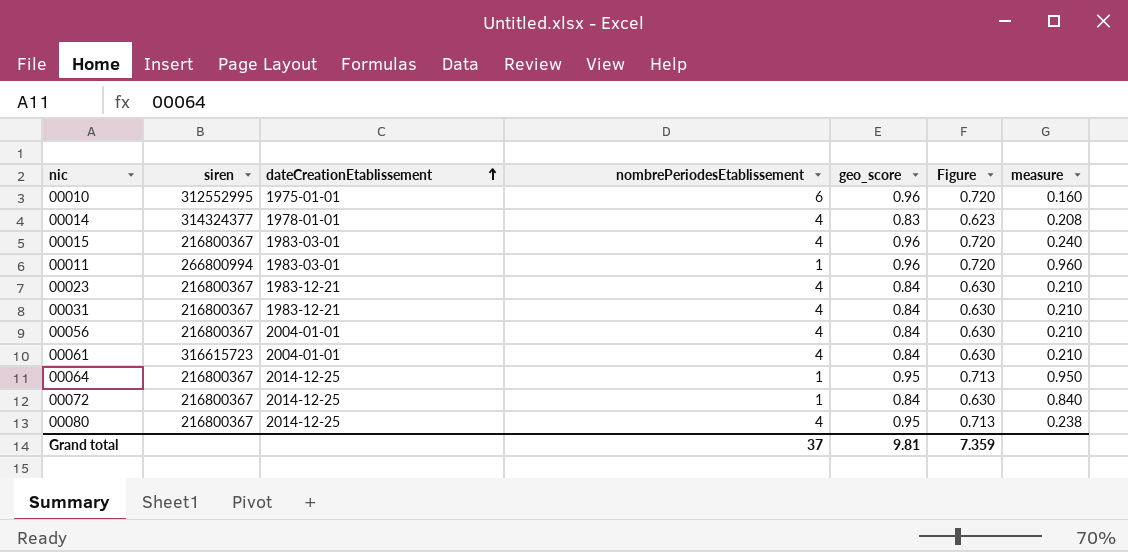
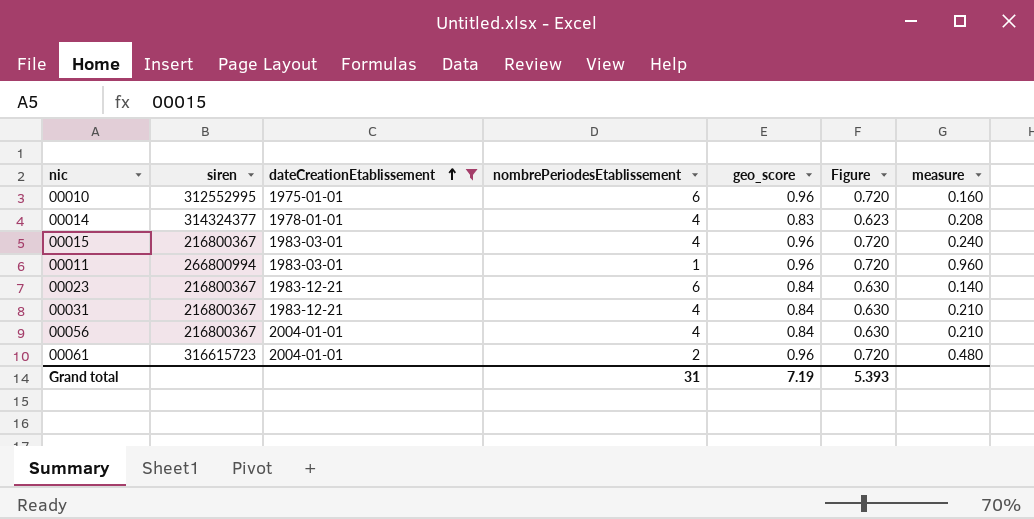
filter: none -> dateCreationEtablissement != 2014-12-25
00023 | nombrePeriodesEtablissement: 4 -> 6
00023 | measure: 0.210 -> 0.140
00061 | nombrePeriodesEtablissement: 4 -> 2
00061 | geo_score: 0.84 -> 0.96
00061 | Figure: 0.630 -> 0.720
00061 | measure: 0.210 -> 0.480
Grand total | nombrePeriodesEtablissement: 37 -> 31
Grand total | geo_score: 9.81 -> 7.19
Grand total | Figure: 7.359 -> 5.393

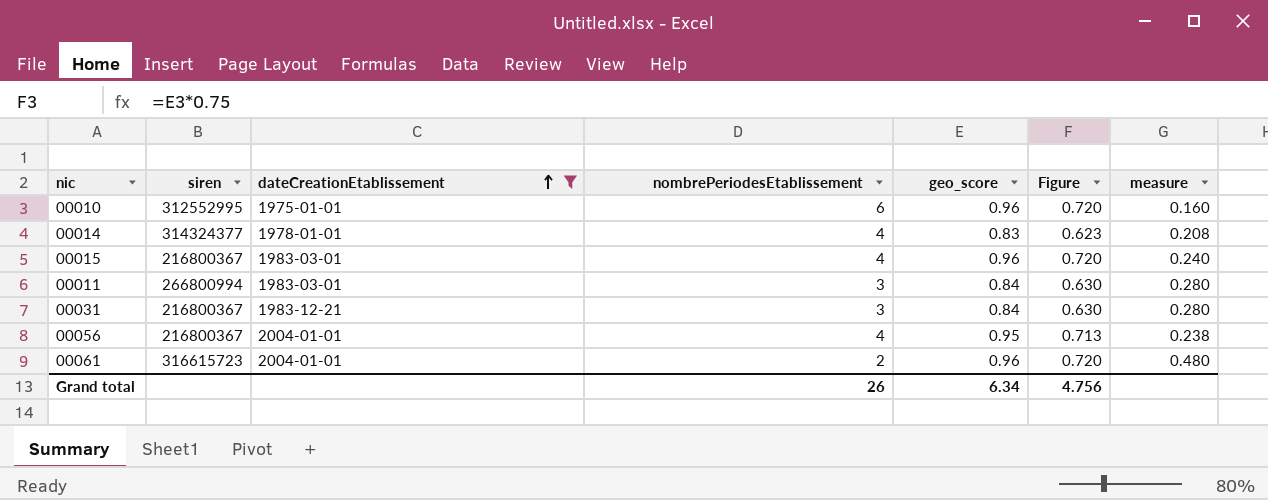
row 00023: 216800367 | 1983-12-21 | 6 | 0.84 | 0.630 | 0.140 -> none
00011 | nombrePeriodesEtablissement: 1 -> 3
00011 | geo_score: 0.96 -> 0.84
00011 | Figure: 0.720 -> 0.630
00011 | measure: 0.960 -> 0.280
00031 | nombrePeriodesEtablissement: 4 -> 3
00031 | measure: 0.210 -> 0.280
00056 | geo_score: 0.84 -> 0.95
00056 | Figure: 0.630 -> 0.713
00056 | measure: 0.210 -> 0.238
Grand total | nombrePeriodesEtablissement: 31 -> 26
Grand total | geo_score: 7.19 -> 6.34
Grand total | Figure: 5.393 -> 4.756

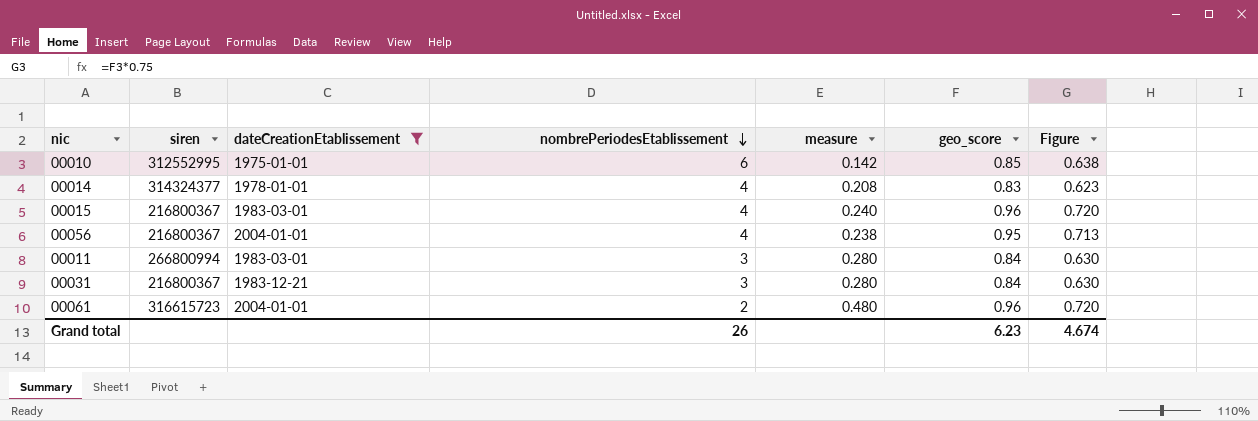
row order: dateCreationEtablissement ascending -> nombrePeriodesEtablissement descending
column measure | position: 7 -> 5
00010 | measure: 0.160 -> 0.142
00010 | geo_score: 0.96 -> 0.85
00010 | Figure: 0.720 -> 0.638
Grand total | geo_score: 6.34 -> 6.23
Grand total | Figure: 4.756 -> 4.674

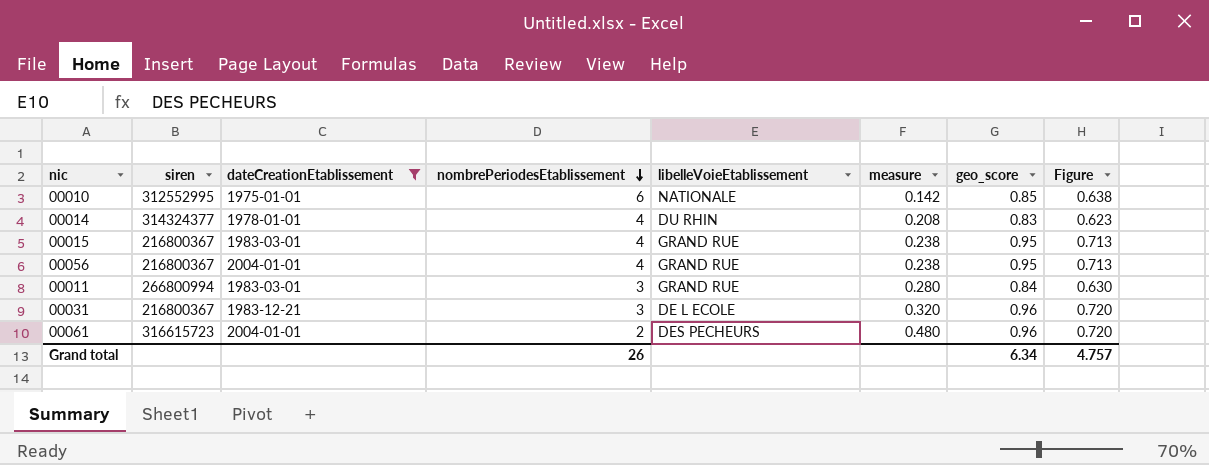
column libelleVoieEtablissement | position: none -> 5
00015 | measure: 0.240 -> 0.238
00015 | geo_score: 0.96 -> 0.95
00015 | Figure: 0.720 -> 0.713
00031 | measure: 0.280 -> 0.320
00031 | geo_score: 0.84 -> 0.96
00031 | Figure: 0.630 -> 0.720
Grand total | geo_score: 6.23 -> 6.34
Grand total | Figure: 4.674 -> 4.757

